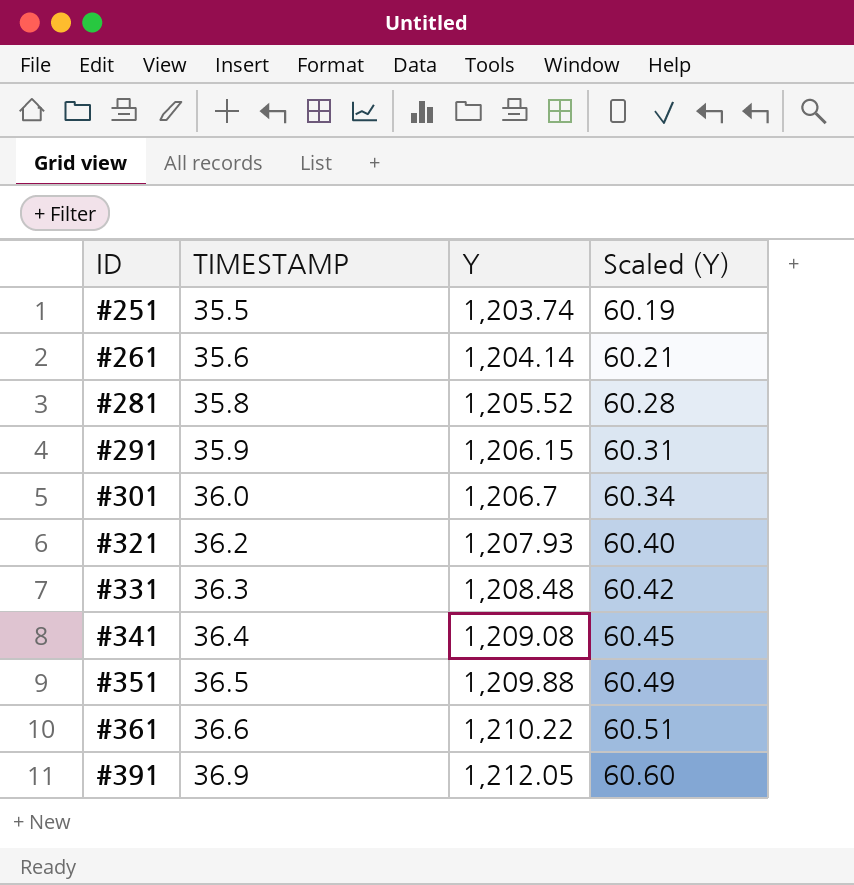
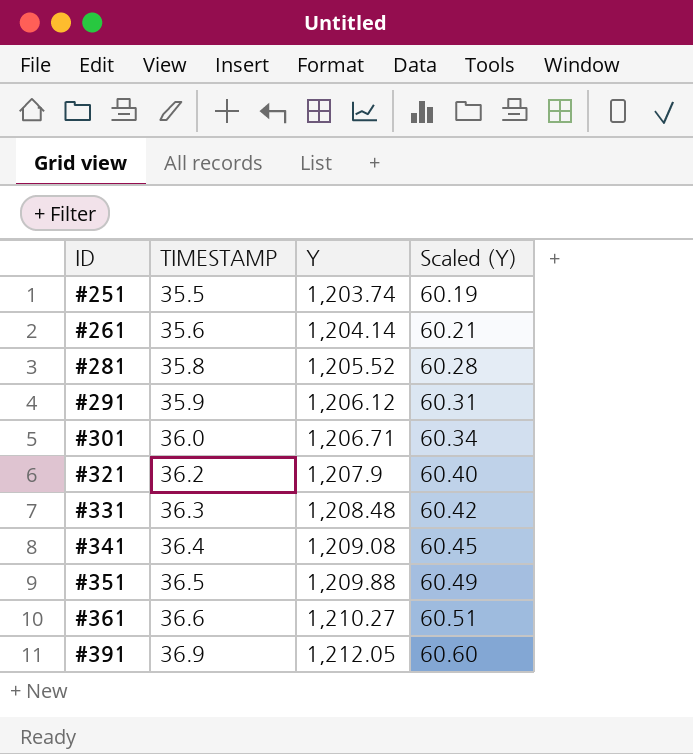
#291 | Y: 1,206.15 -> 1,206.12
#301 | Y: 1,206.7 -> 1,206.71
#321 | Y: 1,207.93 -> 1,207.9
#361 | Y: 1,210.22 -> 1,210.27

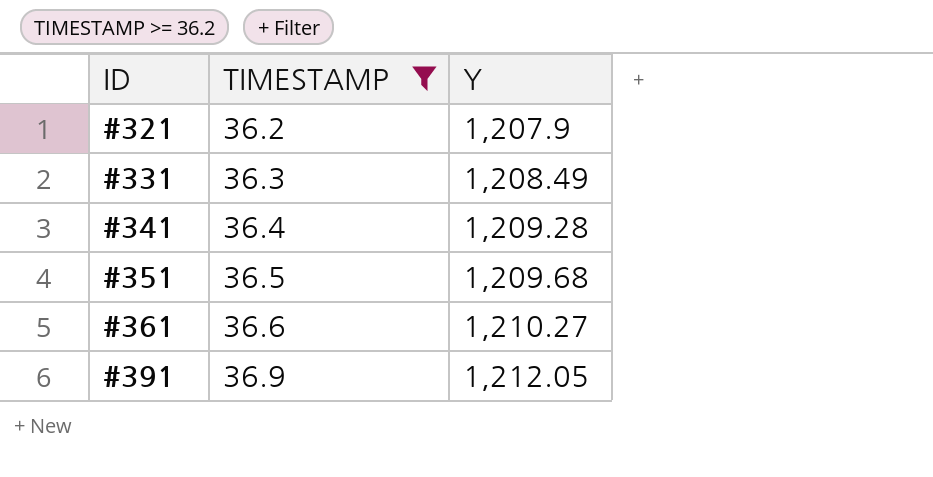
filter: none -> TIMESTAMP >= 36.2
column Scaled (Y) | formula: [Y] * 0.05 -> none
#331 | Y: 1,208.48 -> 1,208.49
#341 | Y: 1,209.08 -> 1,209.28
#351 | Y: 1,209.88 -> 1,209.68

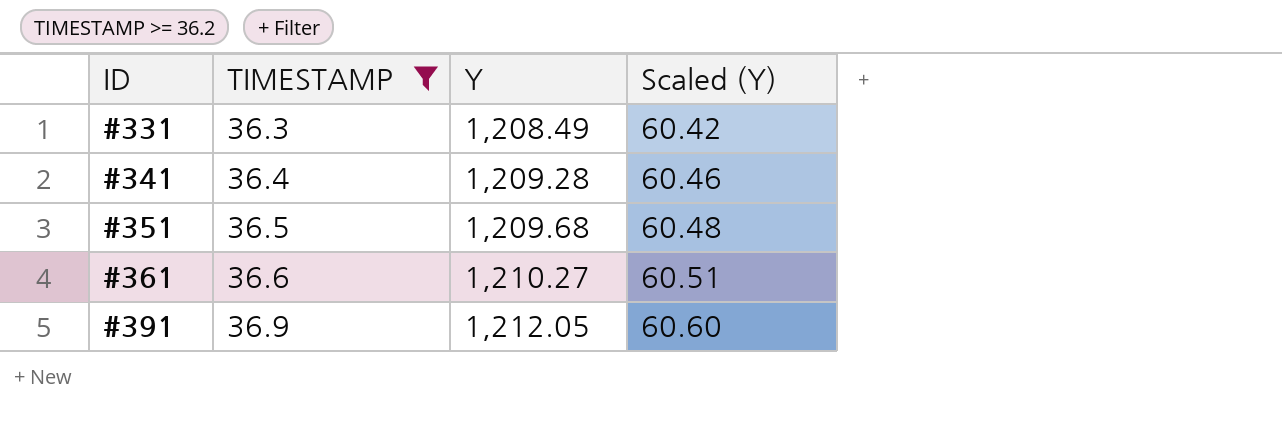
column Scaled (Y) | formula: none -> [Y] * 0.05
row #321: 36.2 | 1,207.9 -> none

